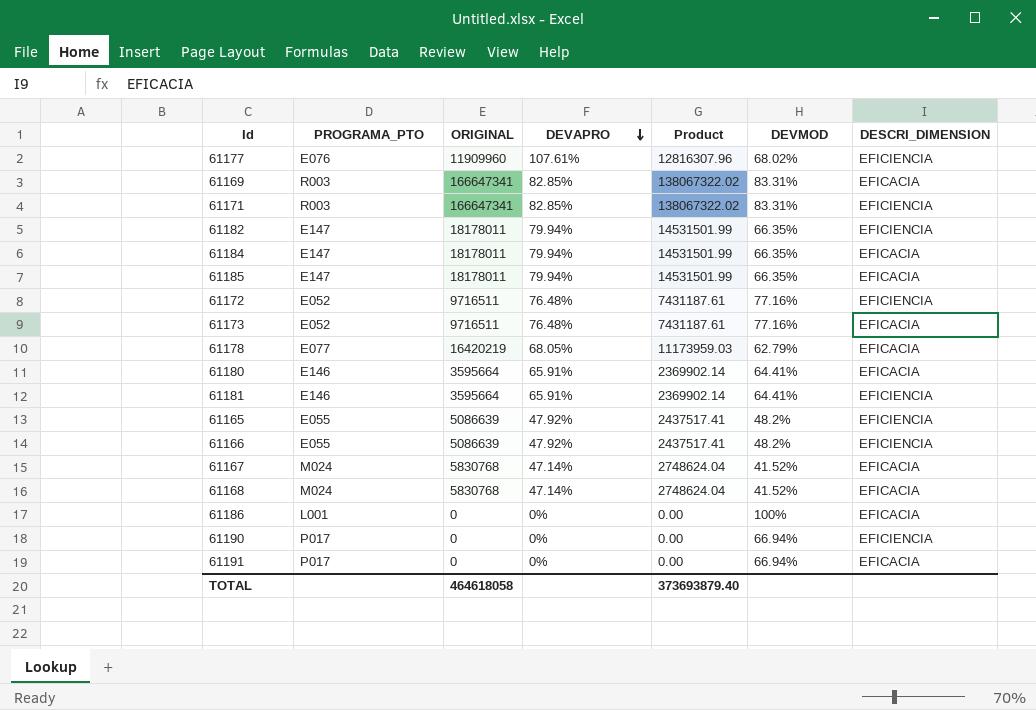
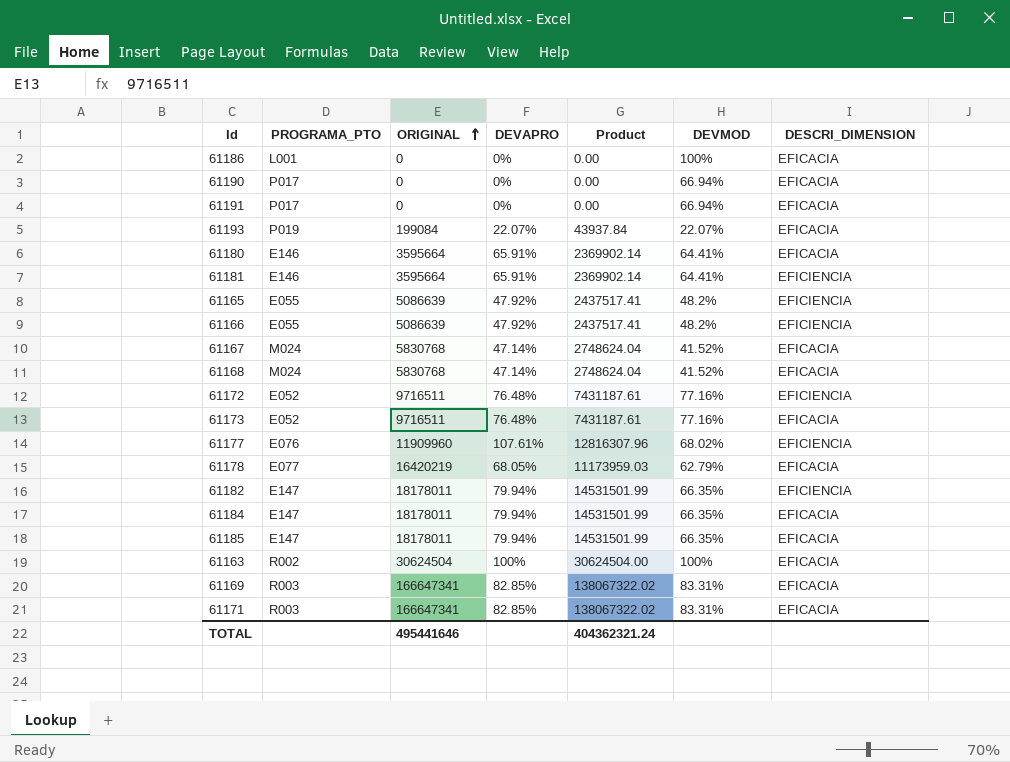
row order: DEVAPRO descending -> ORIGINAL ascending
61190 | DESCRI_DIMENSION: EFICIENCIA -> EFICACIA
row 61193: none -> P019 | 199084 | 22.07% | 43937.84 | 22.07% | EFICACIA
row 61163: none -> R002 | 30624504 | 100% | 30624504.00 | 100% | EFICACIA
61171 | DESCRI_DIMENSION: EFICIENCIA -> EFICACIA
TOTAL | ORIGINAL: 464618058 -> 495441646
TOTAL | Product: 373693879.40 -> 404362321.24

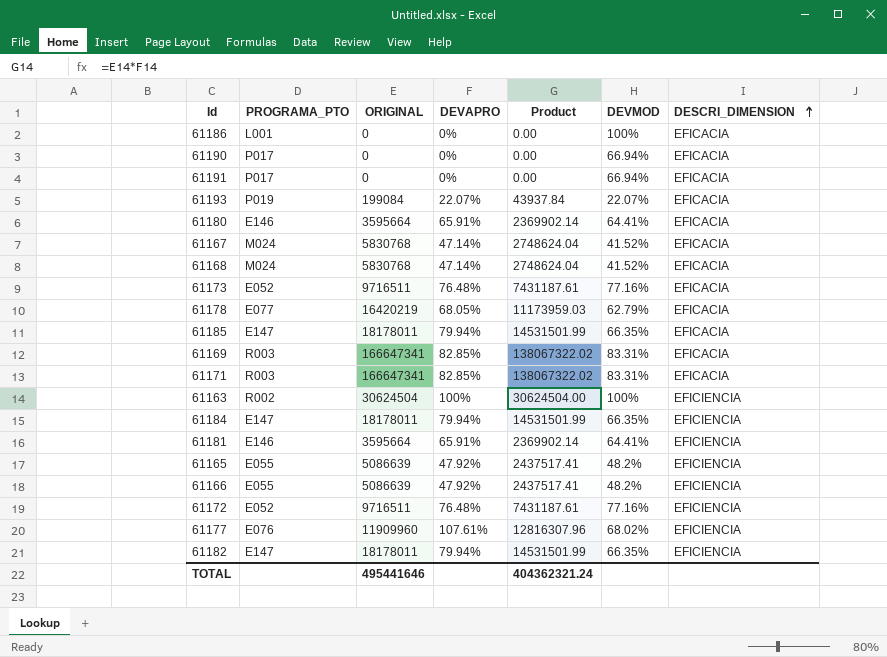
row order: ORIGINAL ascending -> DESCRI_DIMENSION ascending
61163 | DESCRI_DIMENSION: EFICACIA -> EFICIENCIA
61184 | DESCRI_DIMENSION: EFICACIA -> EFICIENCIA

